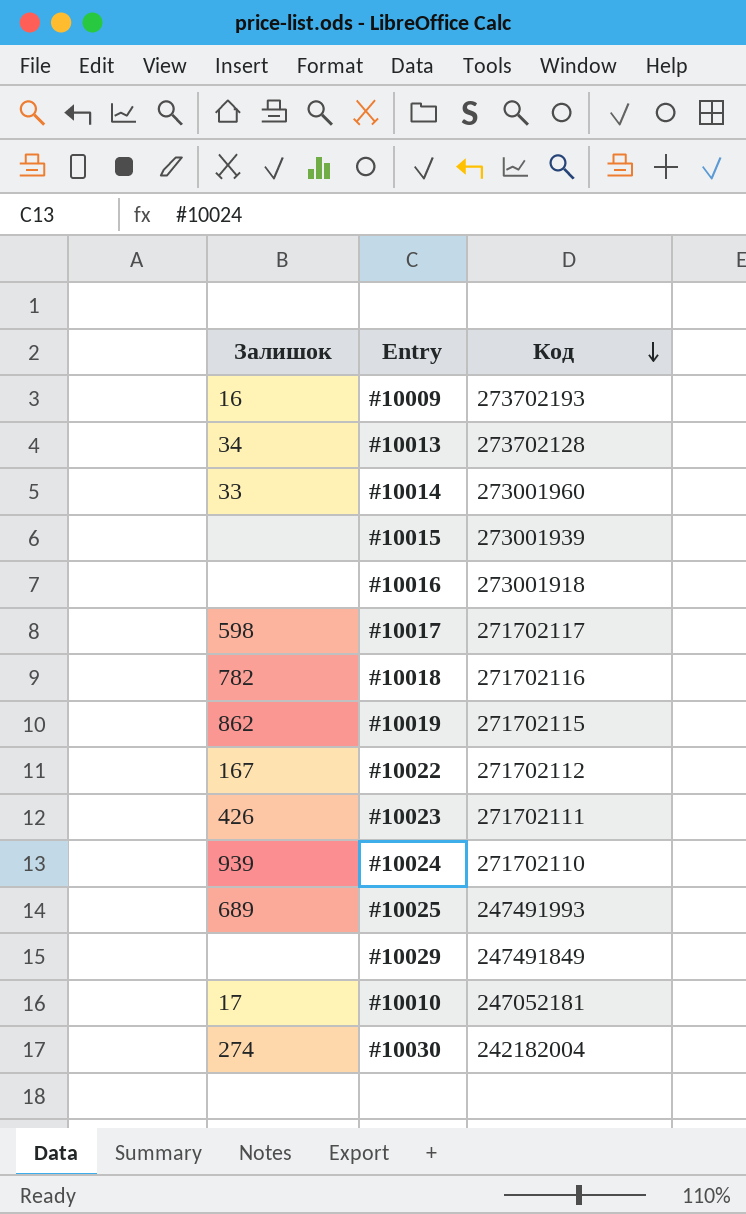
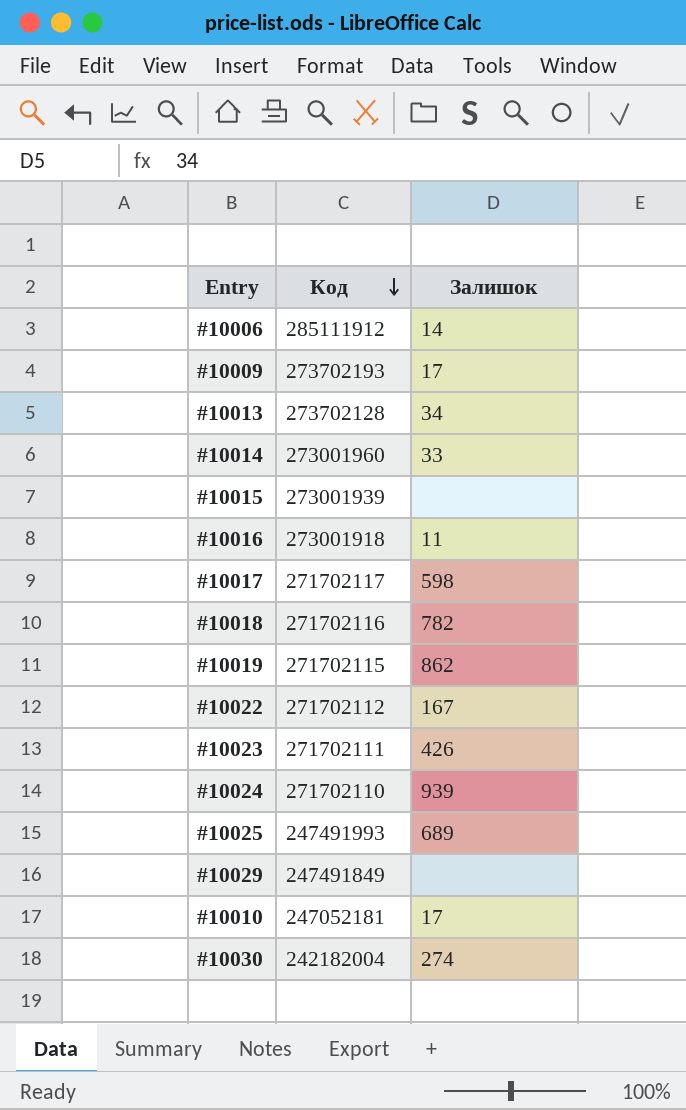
column Залишок | position: 1 -> 3
row #10006: none -> 285111912 | 14
#10009 | Залишок: 16 -> 17
#10016 | Залишок: none -> 11

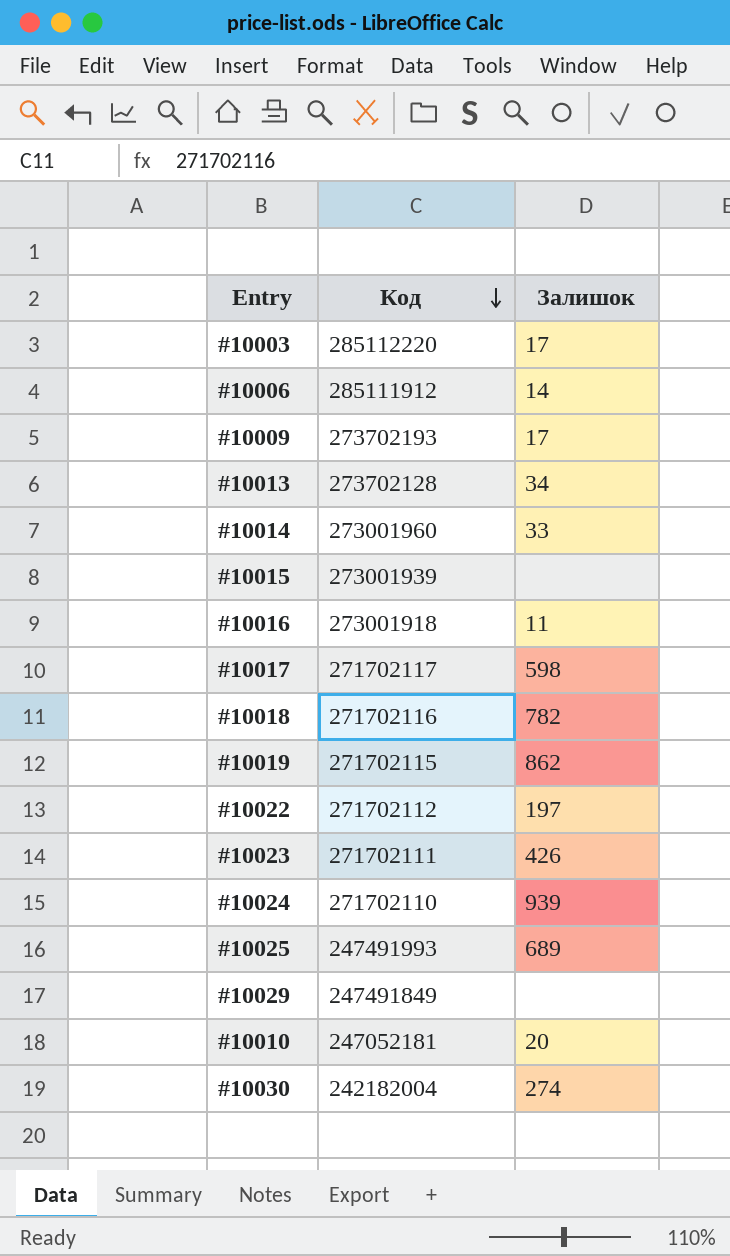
row #10003: none -> 285112220 | 17
#10022 | Залишок: 167 -> 197
#10010 | Залишок: 17 -> 20

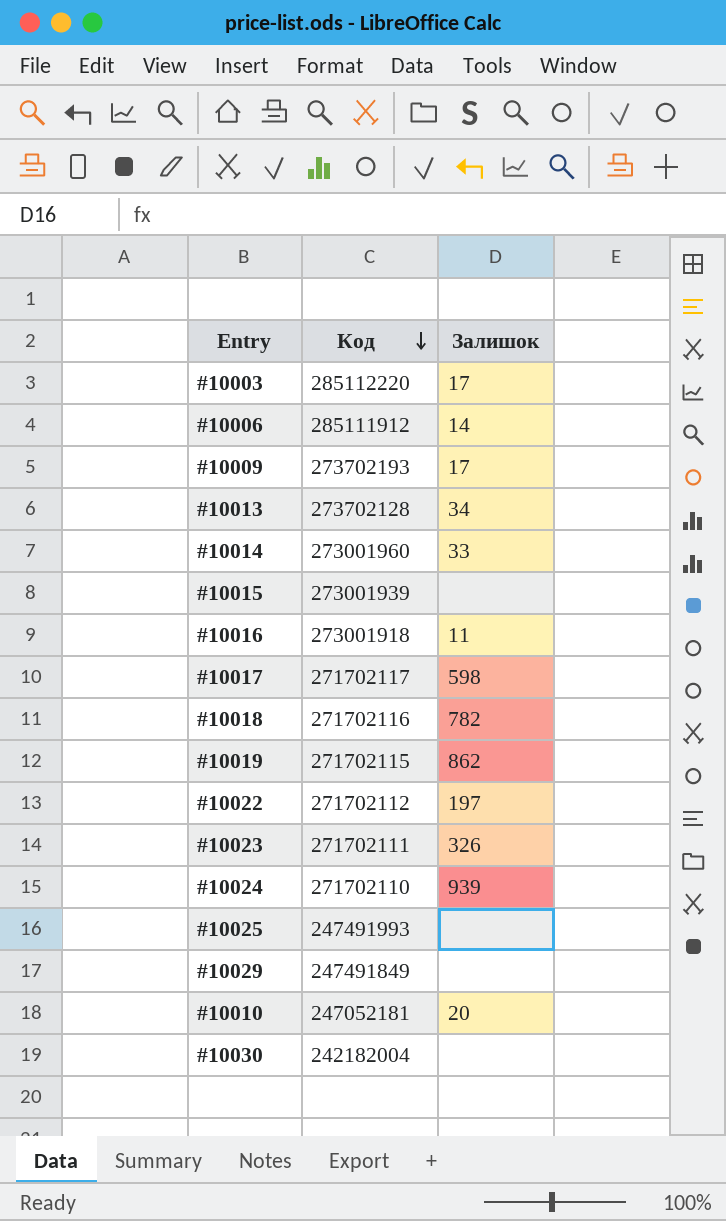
#10023 | Залишок: 426 -> 326
#10025 | Залишок: 689 -> none
#10030 | Залишок: 274 -> none

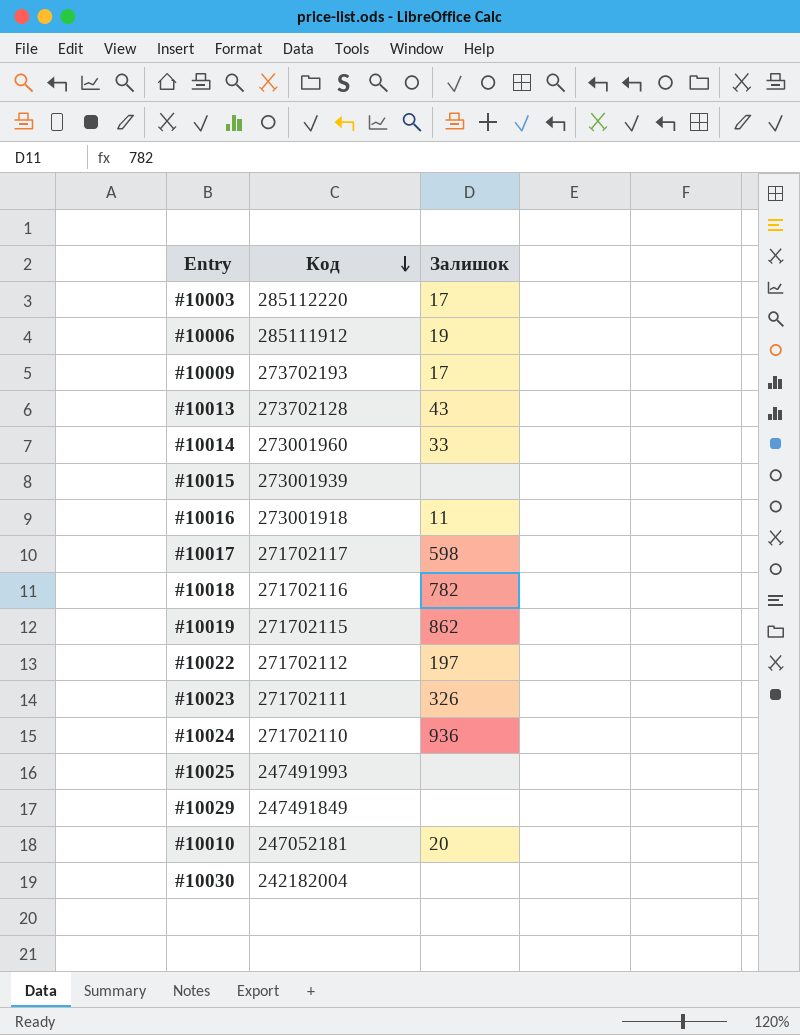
#10006 | Залишок: 14 -> 19
#10013 | Залишок: 34 -> 43
#10024 | Залишок: 939 -> 936

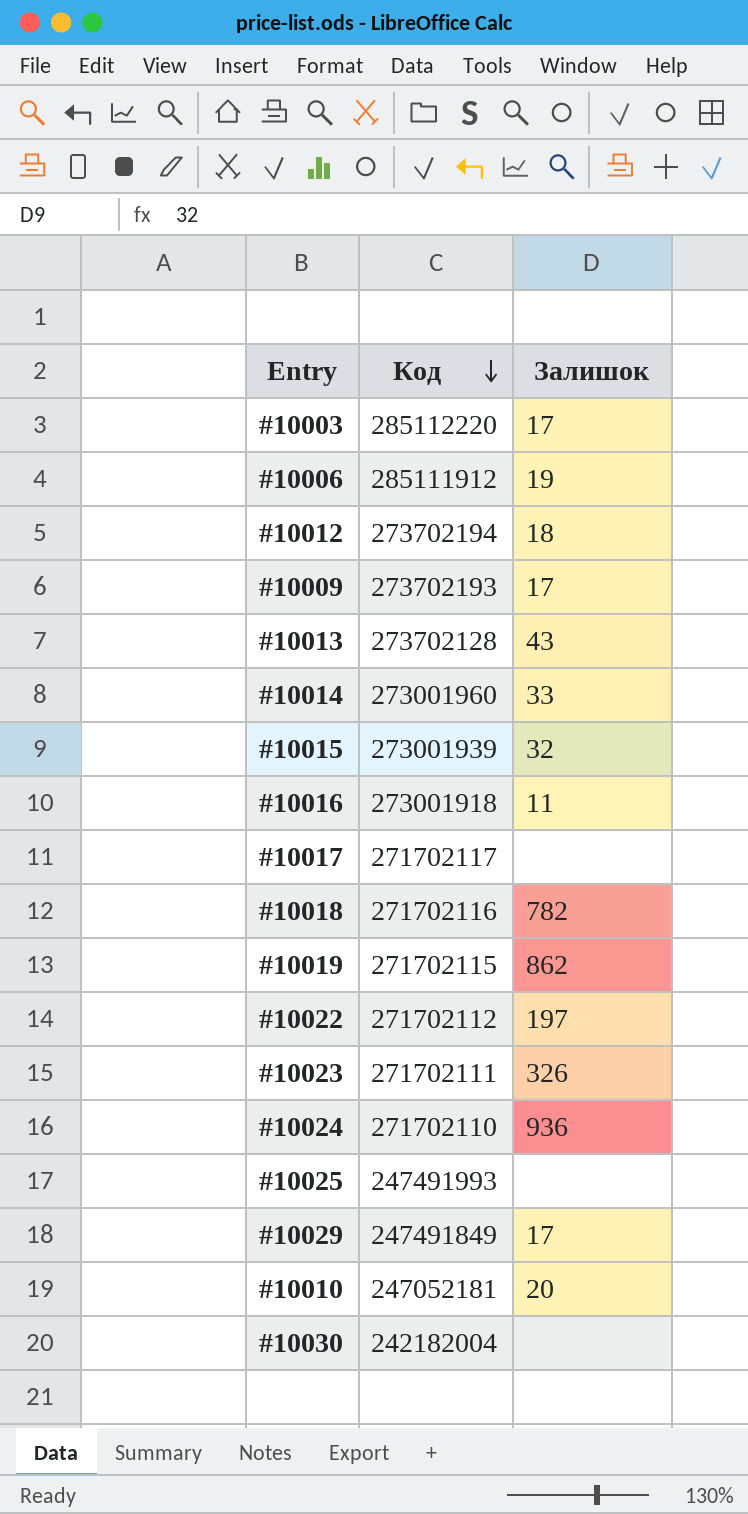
row #10012: none -> 273702194 | 18
#10015 | Залишок: none -> 32
#10017 | Залишок: 598 -> none
#10029 | Залишок: none -> 17

